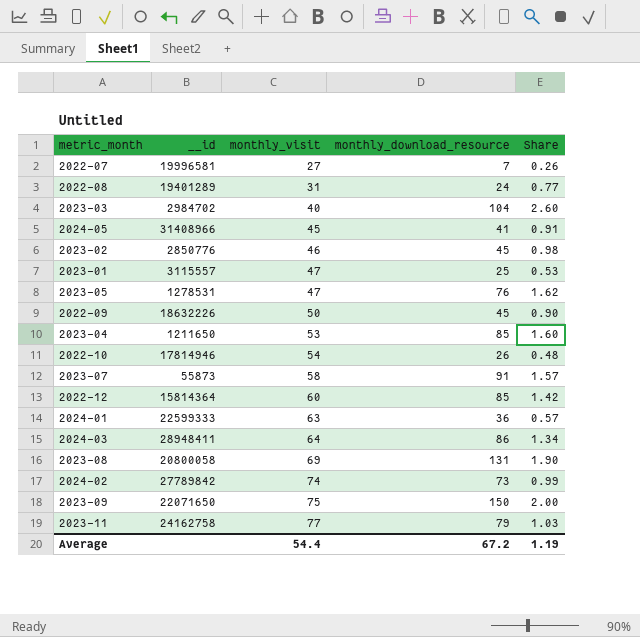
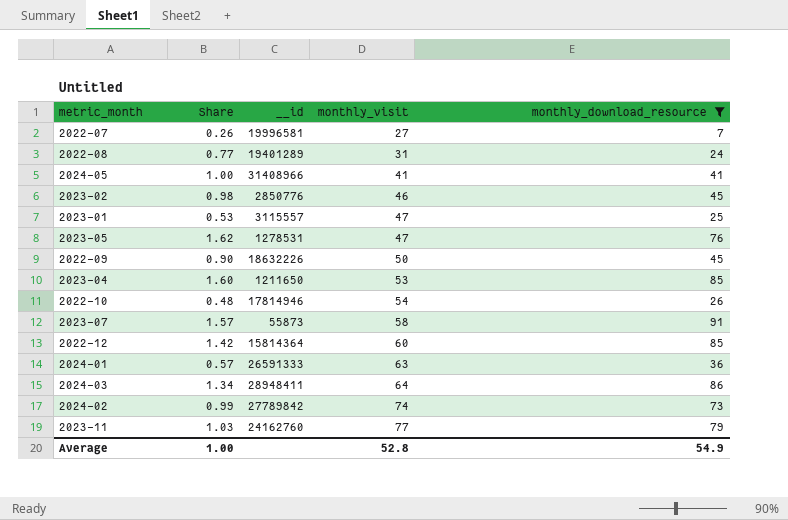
filter: none -> monthly_download_resource <= 91
column Share | position: 5 -> 2
2024-05 | Share: 0.91 -> 1.00
2024-05 | monthly_visit: 45 -> 41
2024-01 | __id: 22599333 -> 26591333
2023-11 | __id: 24162758 -> 24162760
Average | Share: 1.19 -> 1.00
Average | monthly_visit: 54.4 -> 52.8
Average | monthly_download_resource: 67.2 -> 54.9

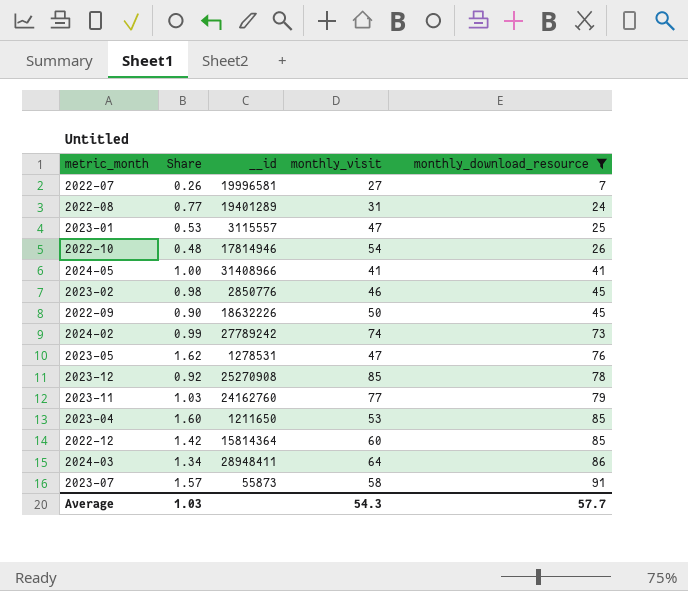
row order: monthly_visit ascending -> monthly_download_resource ascending
row 2024-01: 0.57 | 26591333 | 63 | 36 -> none
2024-02 | __id: 27789842 -> 27789242
row 2023-12: none -> 0.92 | 25270908 | 85 | 78
Average | Share: 1.00 -> 1.03
Average | monthly_visit: 52.8 -> 54.3
Average | monthly_download_resource: 54.9 -> 57.7

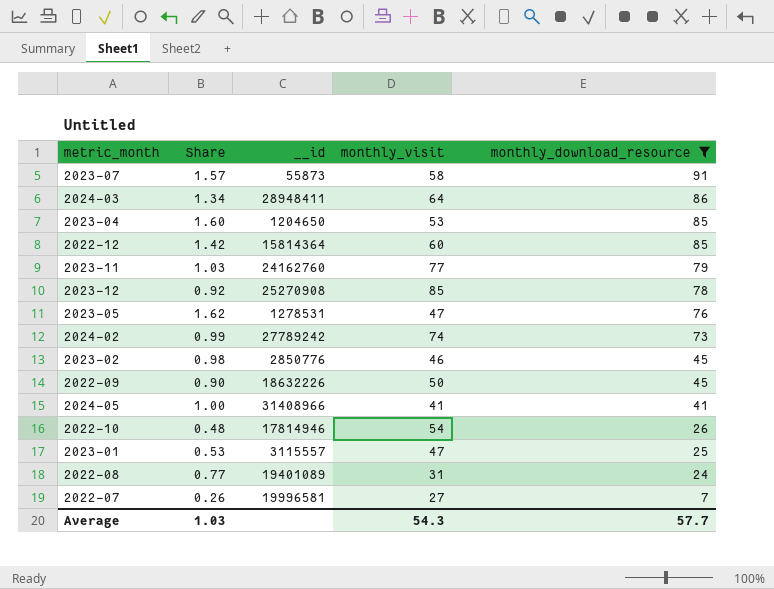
row order: monthly_download_resource ascending -> monthly_download_resource descending
2023-04 | __id: 1211650 -> 1204650
2022-08 | __id: 19401289 -> 19401089

